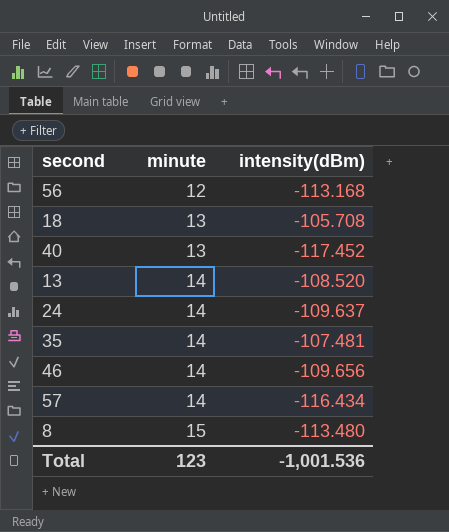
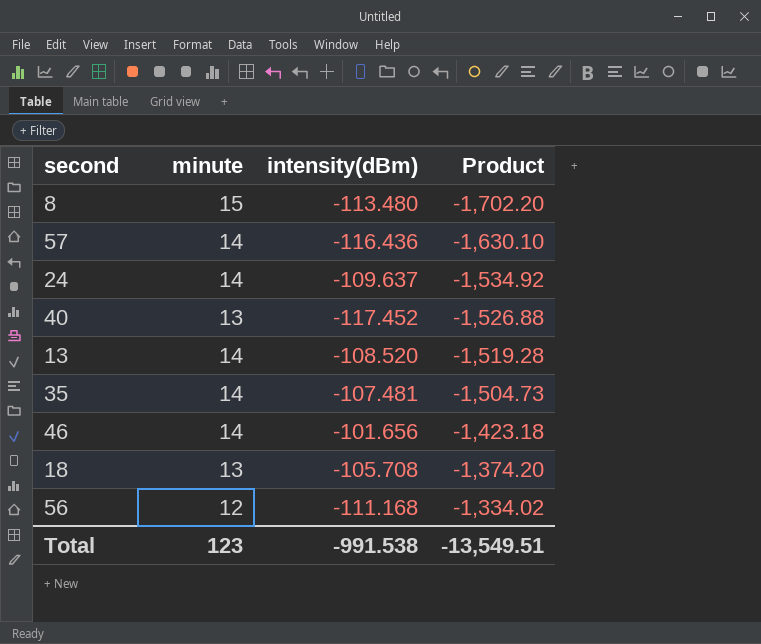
row order: minute ascending -> Product ascending
column Product | formula: none -> [minute] * [intensity(dBm)]
57 | intensity(dBm): -116.434 -> -116.436
46 | intensity(dBm): -109.656 -> -101.656
56 | intensity(dBm): -113.168 -> -111.168
Total | intensity(dBm): -1,001.536 -> -991.538

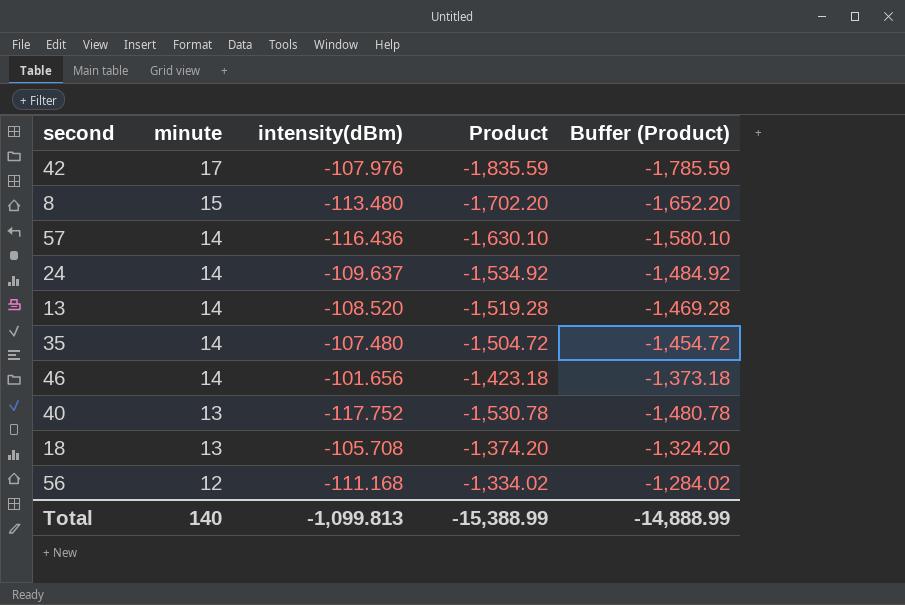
row order: Product ascending -> minute descending
column Buffer (Product) | formula: none -> [Product] + 50
row 42: none -> 17 | -107.976 | -1,835.59 | -1,785.59
35 | intensity(dBm): -107.481 -> -107.480
35 | Product: -1,504.73 -> -1,504.72
40 | intensity(dBm): -117.452 -> -117.752
40 | Product: -1,526.88 -> -1,530.78
Total | minute: 123 -> 140
Total | intensity(dBm): -991.538 -> -1,099.813
Total | Product: -13,549.51 -> -15,388.99

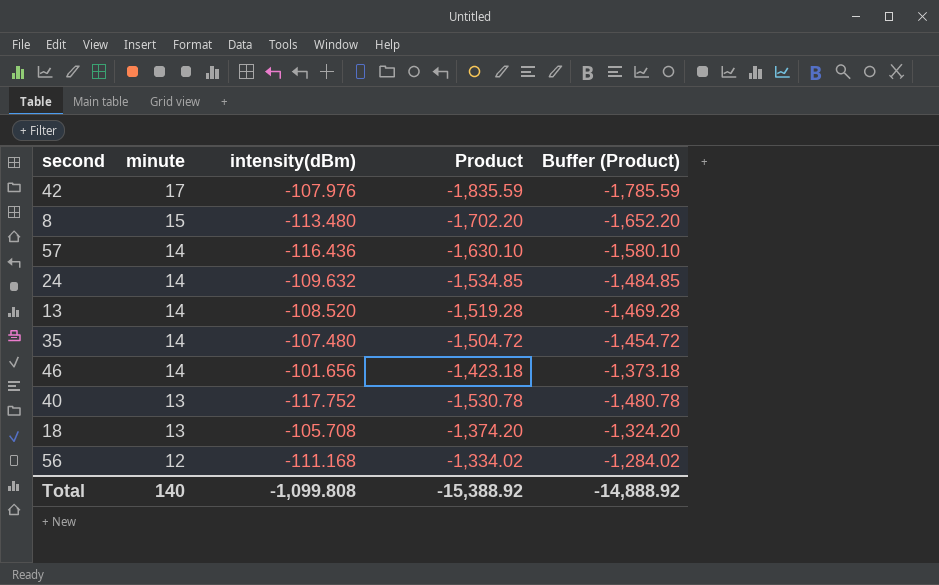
24 | intensity(dBm): -109.637 -> -109.632
24 | Product: -1,534.92 -> -1,534.85
24 | Buffer (Product): -1,484.92 -> -1,484.85
Total | intensity(dBm): -1,099.813 -> -1,099.808
Total | Product: -15,388.99 -> -15,388.92
Total | Buffer (Product): -14,888.99 -> -14,888.92

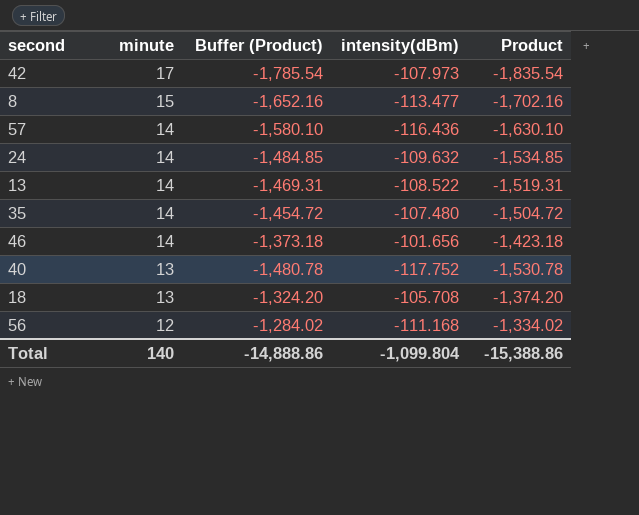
column Buffer (Product) | position: 5 -> 3
42 | Buffer (Product): -1,785.59 -> -1,785.54
42 | intensity(dBm): -107.976 -> -107.973
42 | Product: -1,835.59 -> -1,835.54
8 | Buffer (Product): -1,652.20 -> -1,652.16
8 | intensity(dBm): -113.480 -> -113.477
8 | Product: -1,702.20 -> -1,702.16
13 | Buffer (Product): -1,469.28 -> -1,469.31
13 | intensity(dBm): -108.520 -> -108.522
13 | Product: -1,519.28 -> -1,519.31
Total | Buffer (Product): -14,888.92 -> -14,888.86
Total | intensity(dBm): -1,099.808 -> -1,099.804
Total | Product: -15,388.92 -> -15,388.86

